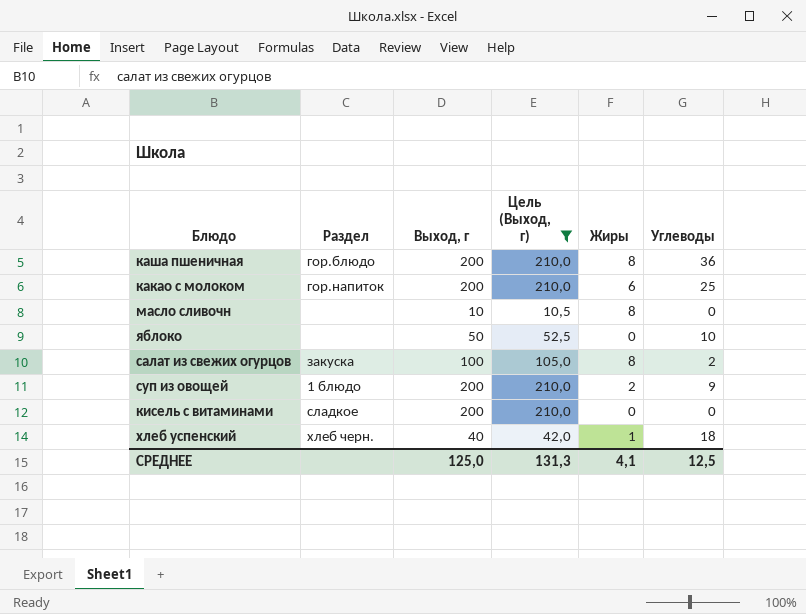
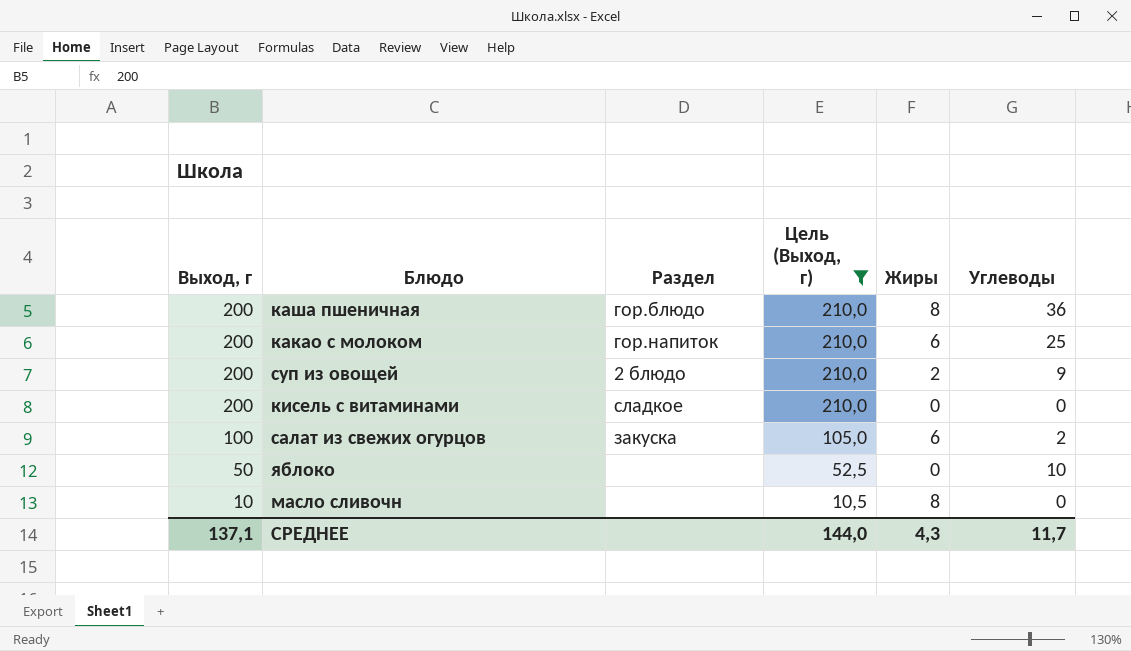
row order: none -> Выход, г descending
column Выход, г | position: 3 -> 1
row хлеб успенский: хлеб черн. | 40 | 42,0 | 1 | 18 -> none
суп из овощей | Раздел: 1 блюдо -> 2 блюдо
салат из свежих огурцов | Жиры: 8 -> 6
СРЕДНЕЕ | Выход, г: 125,0 -> 137,1
СРЕДНЕЕ | Цель (Выход, г): 131,3 -> 144,0
СРЕДНЕЕ | Жиры: 4,1 -> 4,3
СРЕДНЕЕ | Углеводы: 12,5 -> 11,7

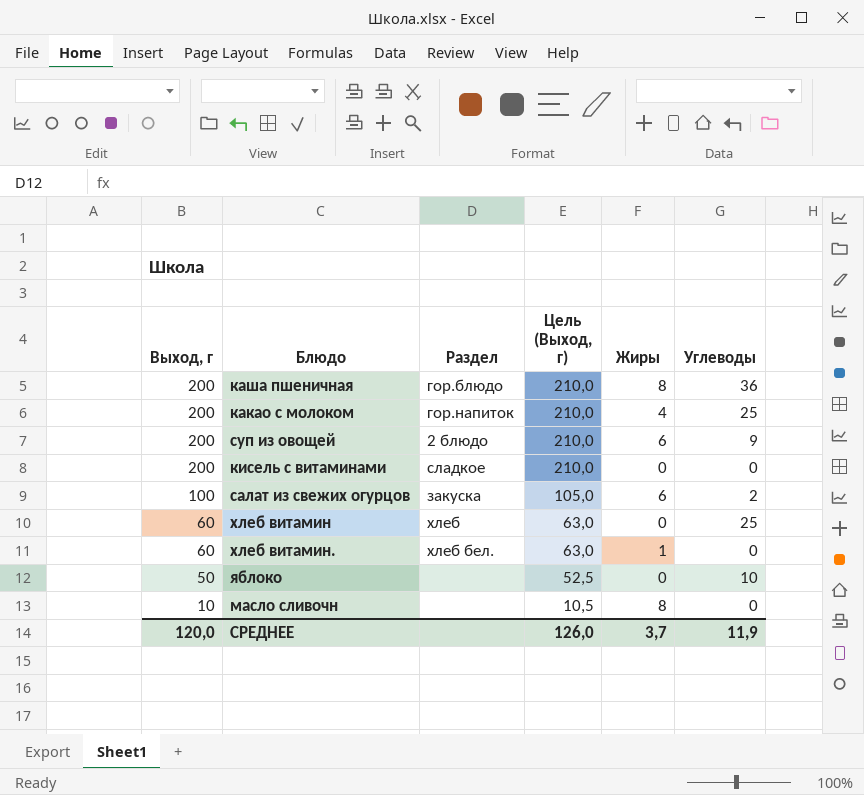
filter: Цель (Выход, г) != 63,0 -> none
какао с молоком | Жиры: 6 -> 4
суп из овощей | Жиры: 2 -> 6
СРЕДНЕЕ | Выход, г: 137,1 -> 120,0
СРЕДНЕЕ | Цель (Выход, г): 144,0 -> 126,0
СРЕДНЕЕ | Жиры: 4,3 -> 3,7
СРЕДНЕЕ | Углеводы: 11,7 -> 11,9

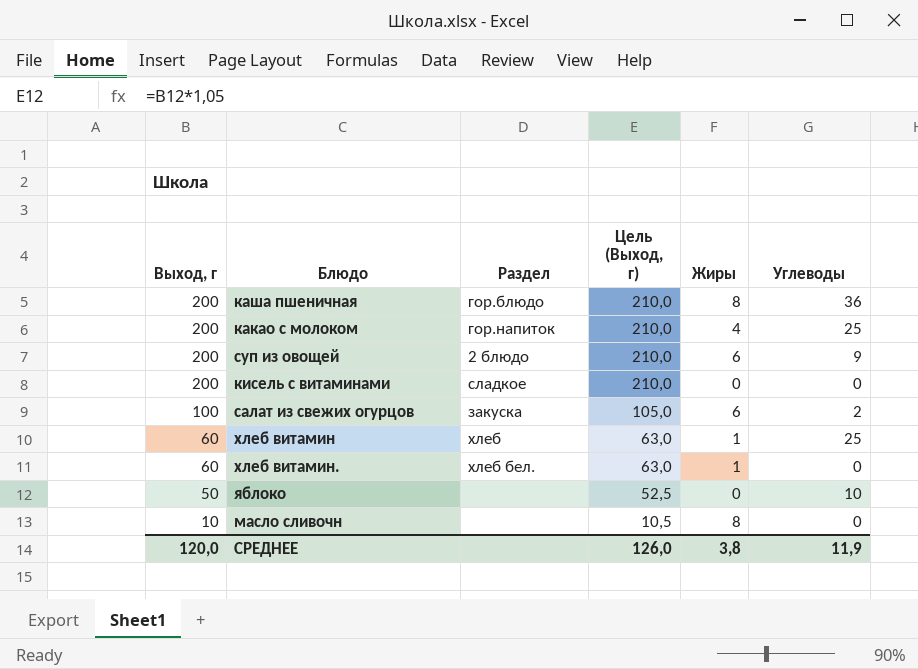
хлеб витамин | Жиры: 0 -> 1
СРЕДНЕЕ | Жиры: 3,7 -> 3,8

